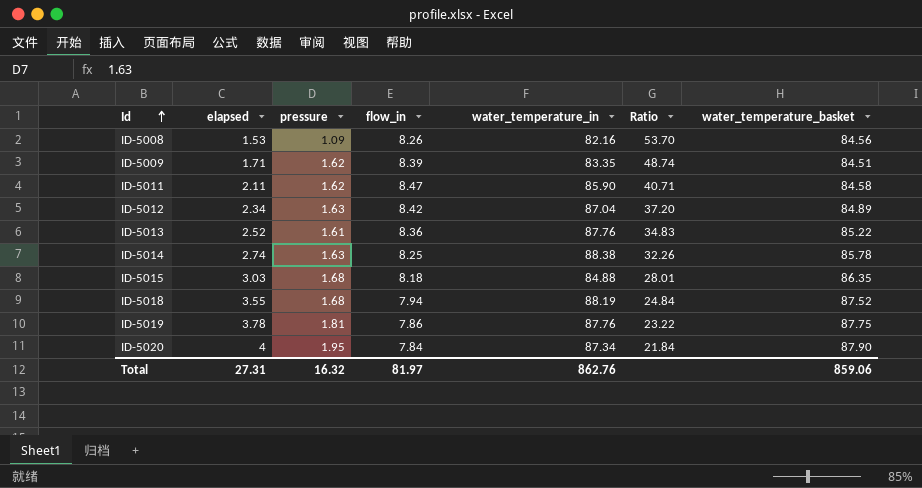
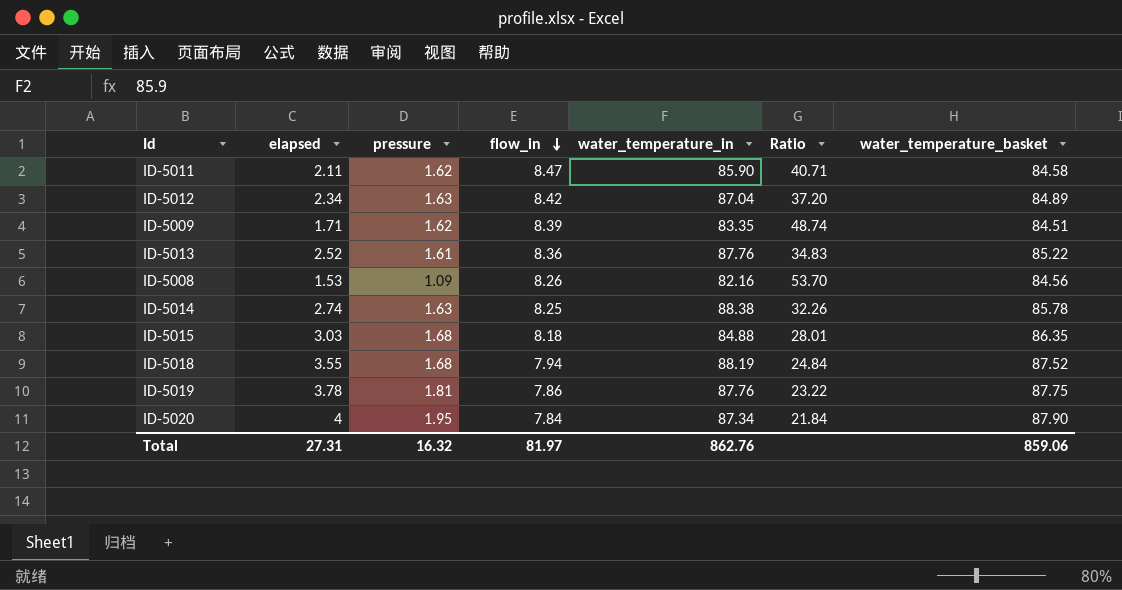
row order: Id ascending -> flow_in descending

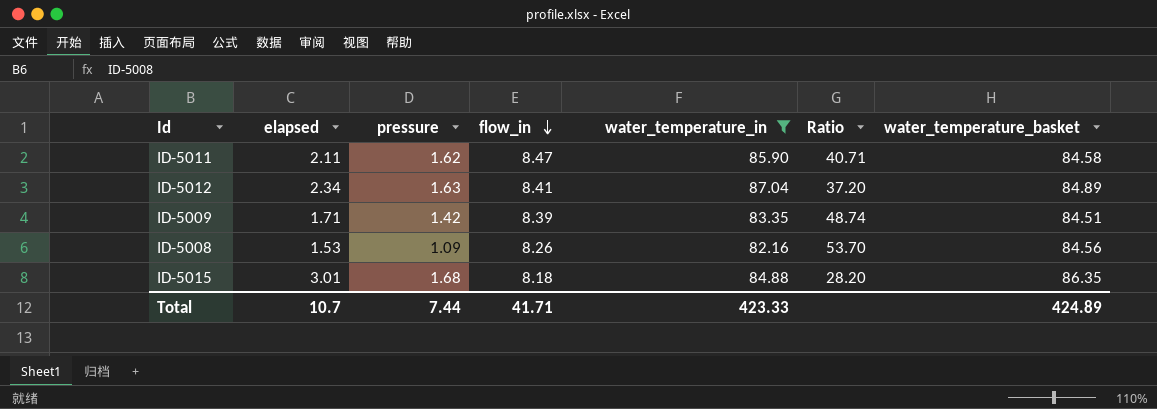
filter: none -> water_temperature_in <= 87.04
ID-5012 | flow_in: 8.42 -> 8.41
ID-5009 | pressure: 1.62 -> 1.42
ID-5015 | elapsed: 3.03 -> 3.01
ID-5015 | Ratio: 28.01 -> 28.20
Total | elapsed: 27.31 -> 10.7
Total | pressure: 16.32 -> 7.44
Total | flow_in: 81.97 -> 41.71
Total | water_temperature_in: 862.76 -> 423.33
Total | water_temperature_basket: 859.06 -> 424.89

